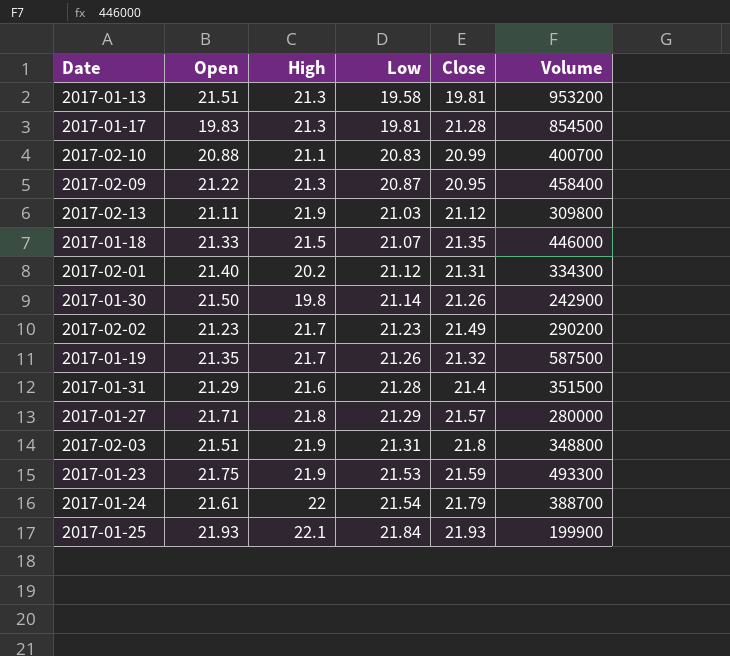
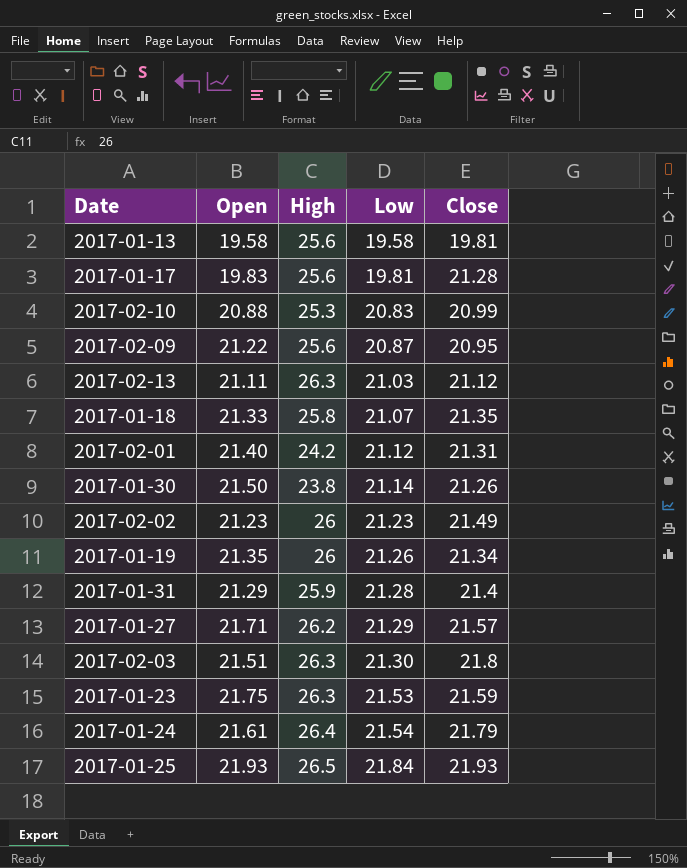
column Volume | position: 6 -> none
2017-01-13 | Open: 21.51 -> 19.58
2017-01-13 | High: 21.3 -> 25.6
2017-01-17 | High: 21.3 -> 25.6
2017-02-10 | High: 21.1 -> 25.3
2017-02-09 | High: 21.3 -> 25.6
2017-02-13 | High: 21.9 -> 26.3
2017-01-18 | High: 21.5 -> 25.8
2017-02-01 | High: 20.2 -> 24.2
2017-01-30 | High: 19.8 -> 23.8
2017-02-02 | High: 21.7 -> 26
2017-01-19 | High: 21.7 -> 26
2017-01-19 | Close: 21.32 -> 21.34
2017-01-31 | High: 21.6 -> 25.9
2017-01-27 | High: 21.8 -> 26.2
2017-02-03 | High: 21.9 -> 26.3
2017-02-03 | Low: 21.31 -> 21.30
2017-01-23 | High: 21.9 -> 26.3
2017-01-24 | High: 22 -> 26.4
2017-01-25 | High: 22.1 -> 26.5

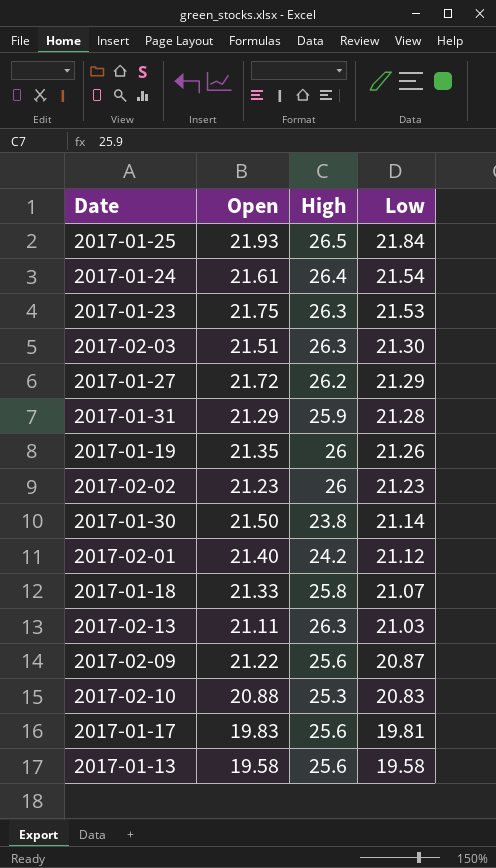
row order: Low ascending -> Low descending
column Close | position: 5 -> none
2017-01-27 | Open: 21.71 -> 21.72

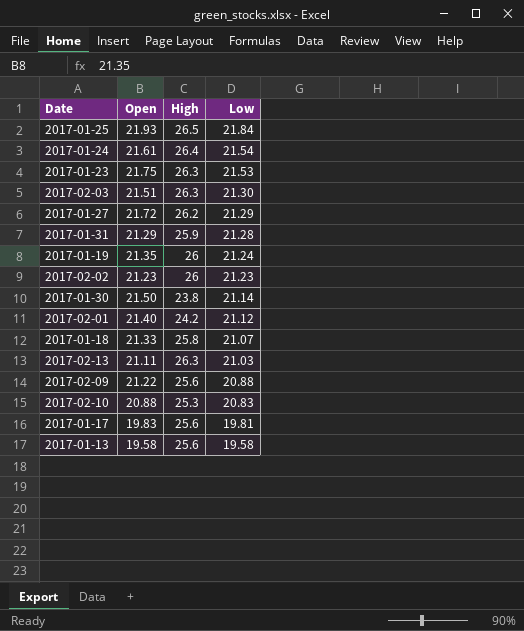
2017-01-19 | Low: 21.26 -> 21.24
2017-02-09 | Low: 20.87 -> 20.88

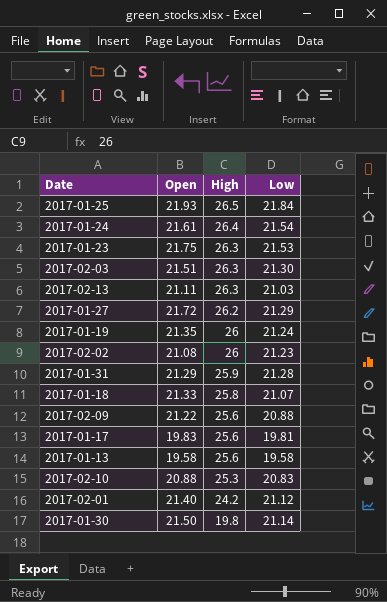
row order: Low descending -> High descending
2017-02-02 | Open: 21.23 -> 21.08
2017-01-30 | High: 23.8 -> 19.8

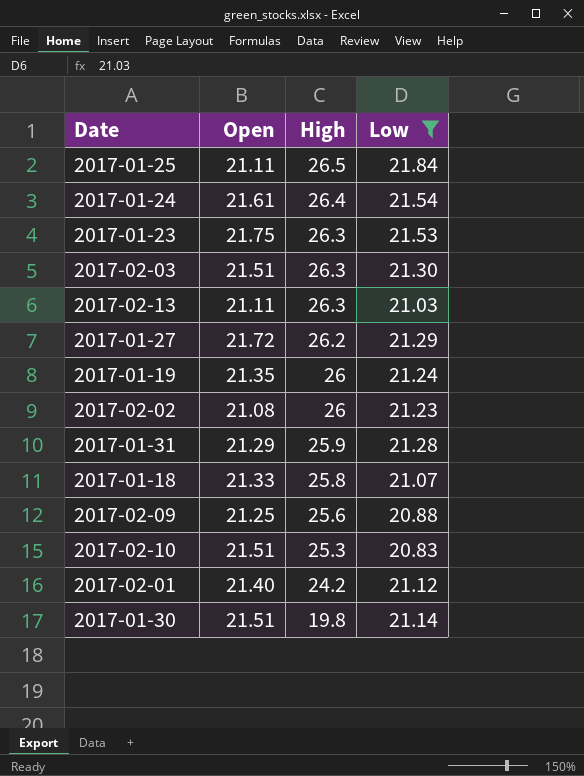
filter: none -> Low >= 20.83
2017-01-25 | Open: 21.93 -> 21.11
2017-02-09 | Open: 21.22 -> 21.25
2017-02-10 | Open: 20.88 -> 21.51
2017-01-30 | Open: 21.50 -> 21.51

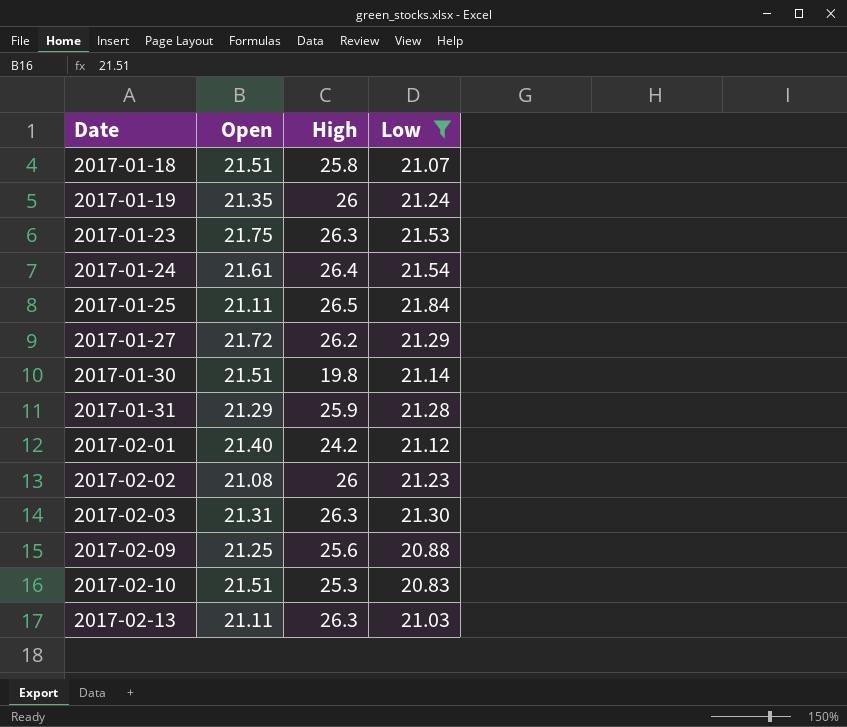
row order: High descending -> Date ascending
2017-01-18 | Open: 21.33 -> 21.51
2017-02-03 | Open: 21.51 -> 21.31

